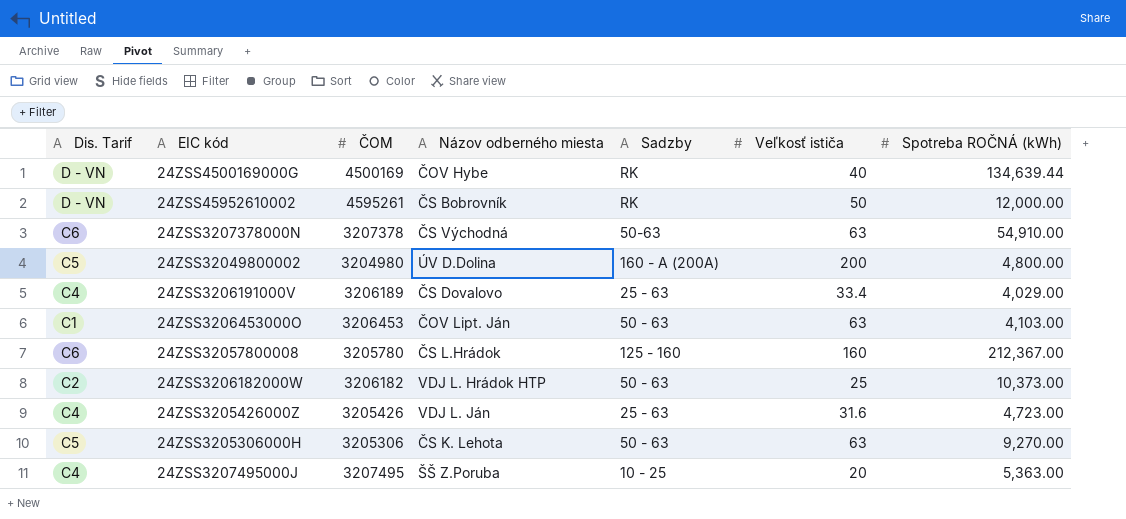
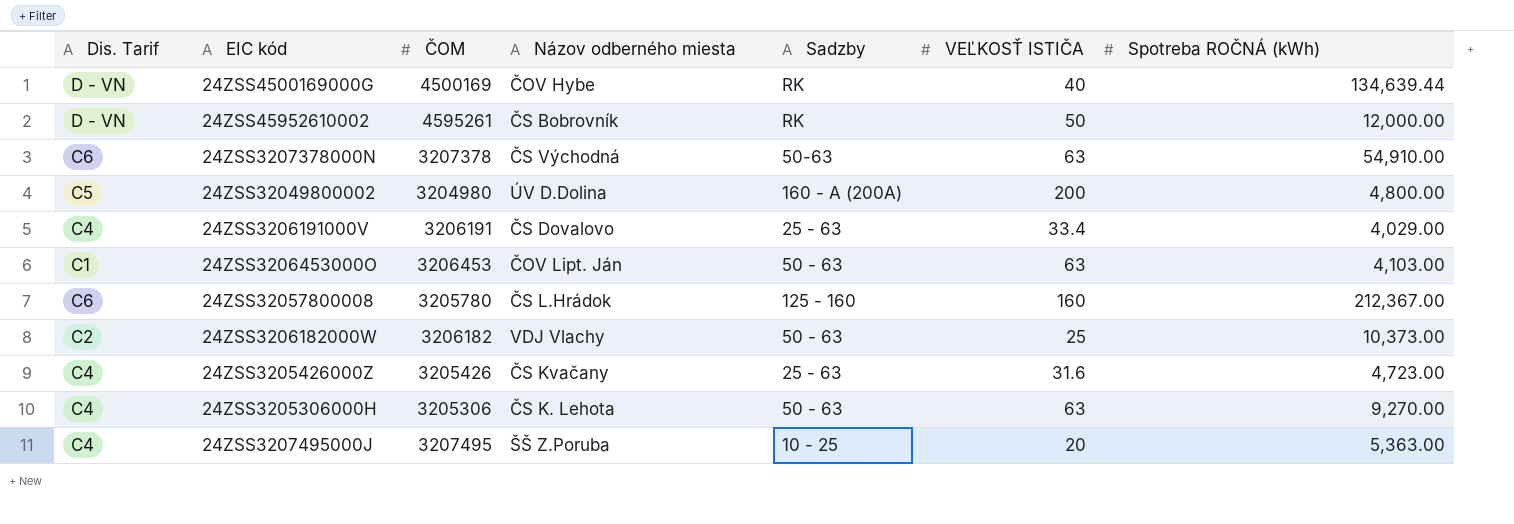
column name: Veľkosť ističa -> VEĽKOSŤ ISTIČA
24ZSS3206191000V | ČOM: 3206189 -> 3206191
24ZSS3206182000W | Názov odberného miesta: VDJ L. Hrádok HTP -> VDJ Vlachy
24ZSS3205426000Z | Názov odberného miesta: VDJ L. Ján -> ČS Kvačany
24ZSS3205306000H | Dis. Tarif: C5 -> C4

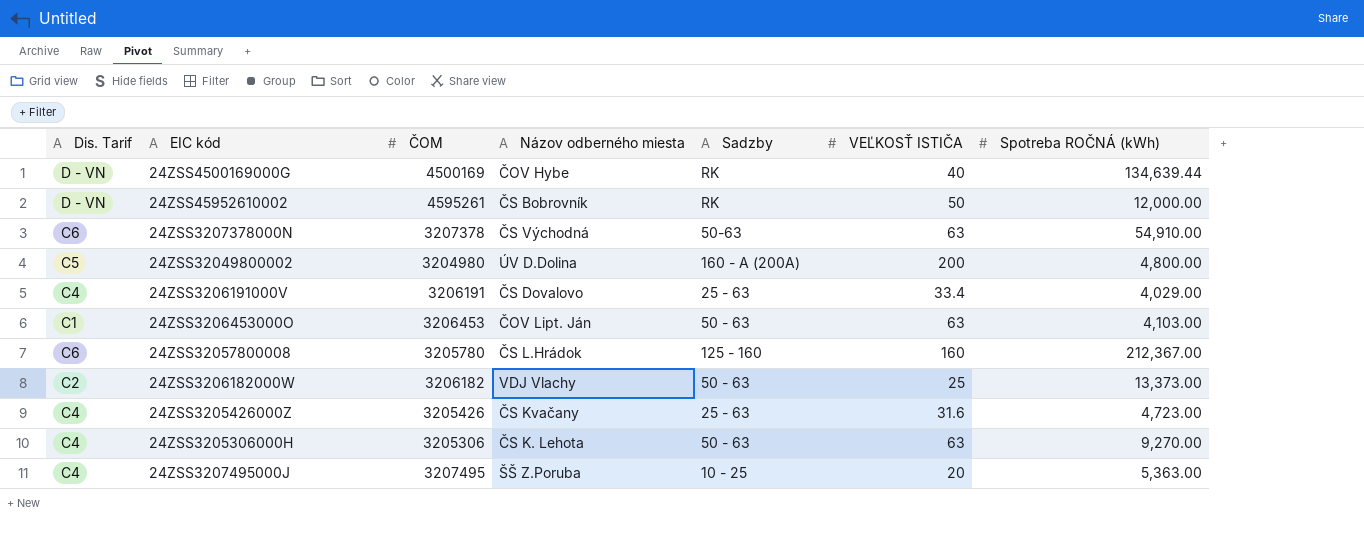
24ZSS3206182000W | Spotreba ROČNÁ (kWh): 10,373.00 -> 13,373.00

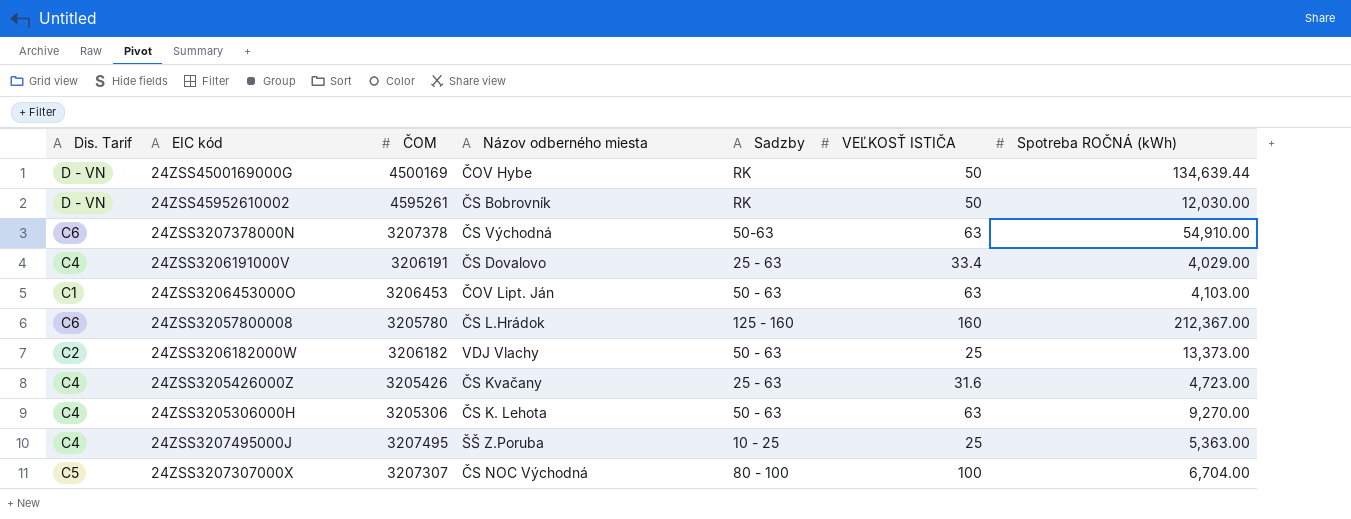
row 24ZSS32049800002: C5 | 3204980 | ÚV D.Dolina | 160 - A (200A) | 200 | 4,800.00 -> none
24ZSS4500169000G | VEĽKOSŤ ISTIČA: 40 -> 50
24ZSS45952610002 | Spotreba ROČNÁ (kWh): 12,000.00 -> 12,030.00
24ZSS3207495000J | VEĽKOSŤ ISTIČA: 20 -> 25
row 24ZSS3207307000X: none -> C5 | 3207307 | ČS NOC Východná | 80 - 100 | 100 | 6,704.00

